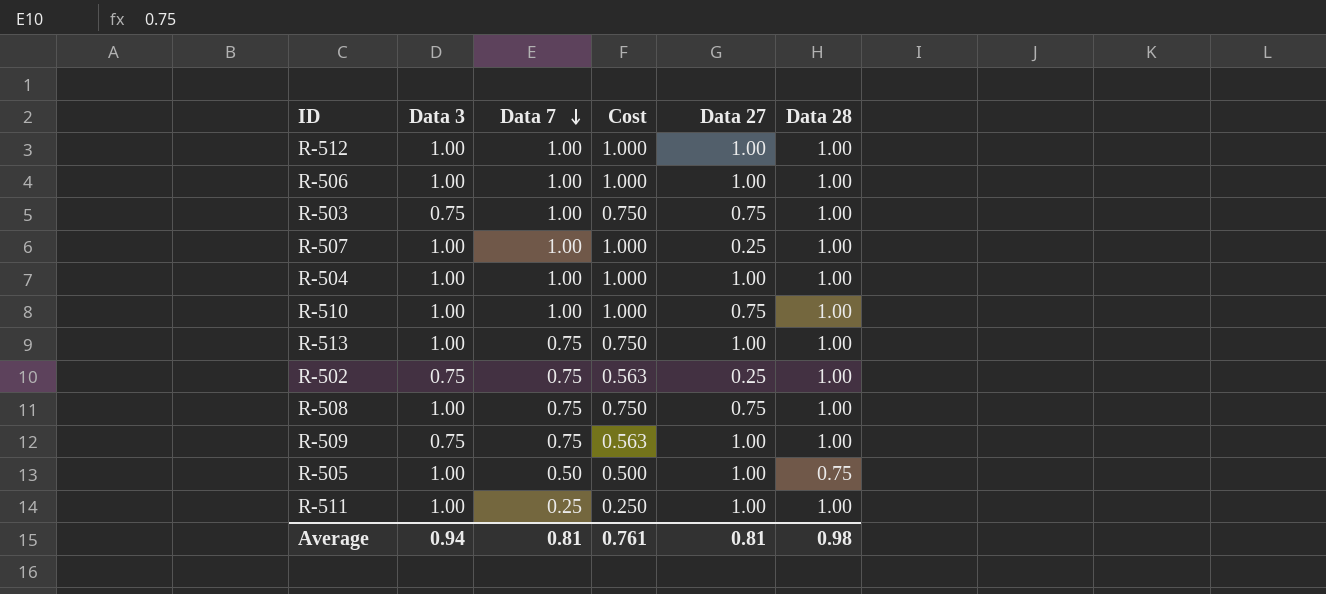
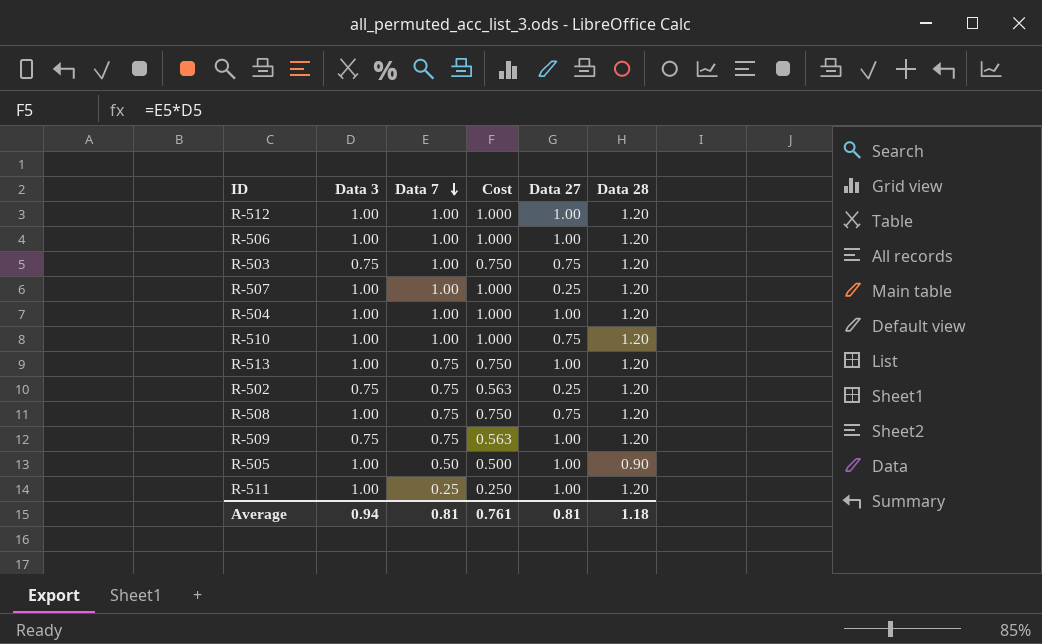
R-512 | Data 28: 1.00 -> 1.20
R-506 | Data 28: 1.00 -> 1.20
R-503 | Data 28: 1.00 -> 1.20
R-507 | Data 28: 1.00 -> 1.20
R-504 | Data 28: 1.00 -> 1.20
R-510 | Data 28: 1.00 -> 1.20
R-513 | Data 28: 1.00 -> 1.20
R-502 | Data 28: 1.00 -> 1.20
R-508 | Data 28: 1.00 -> 1.20
R-509 | Data 28: 1.00 -> 1.20
R-505 | Data 28: 0.75 -> 0.90
R-511 | Data 28: 1.00 -> 1.20
Average | Data 28: 0.98 -> 1.18

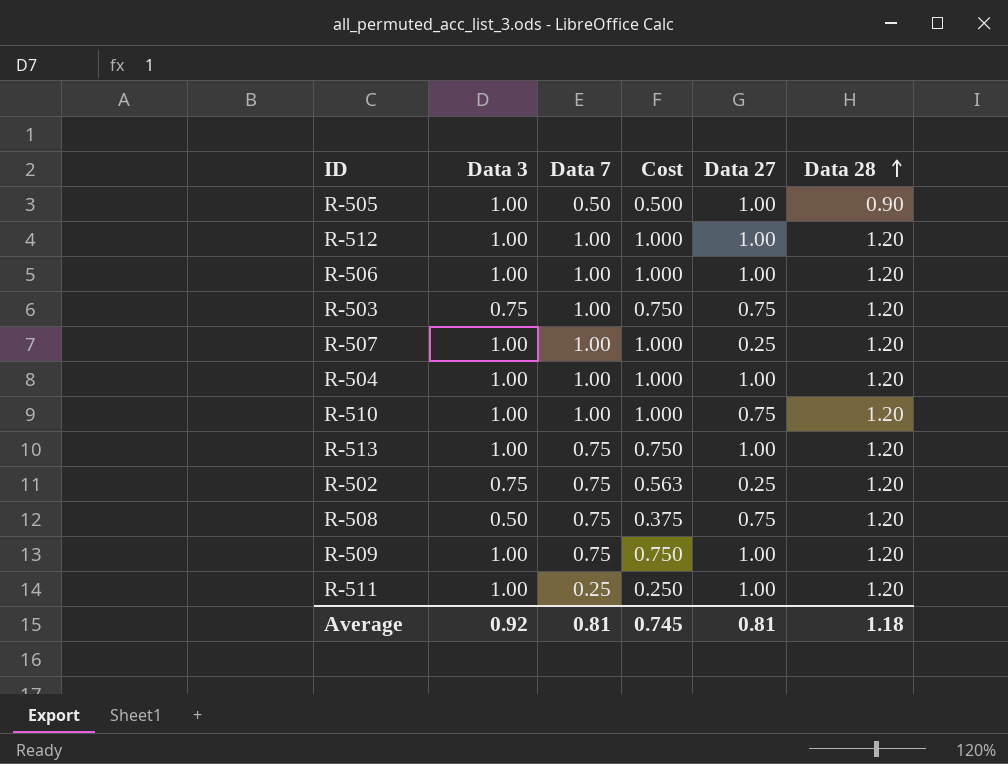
row order: Data 7 descending -> Data 28 ascending
R-508 | Data 3: 1.00 -> 0.50
R-508 | Cost: 0.750 -> 0.375
R-509 | Data 3: 0.75 -> 1.00
R-509 | Cost: 0.563 -> 0.750
Average | Data 3: 0.94 -> 0.92
Average | Cost: 0.761 -> 0.745

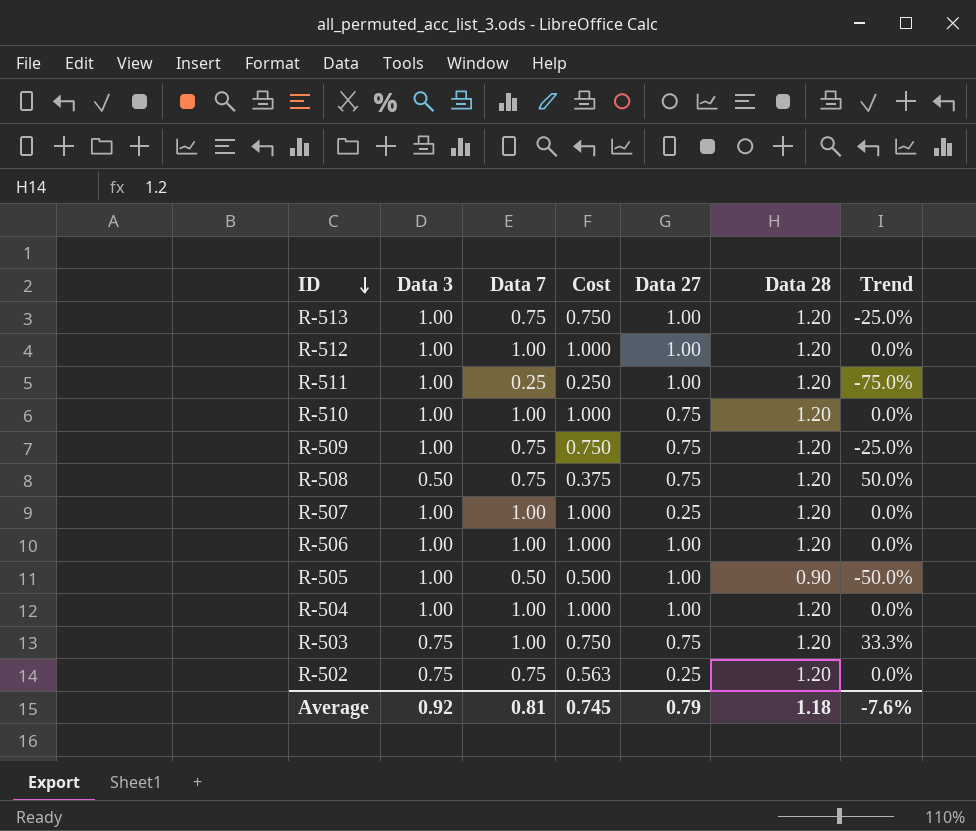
row order: Data 28 ascending -> ID descending
column Trend | formula: none -> ([Data 7] - [Data 3]) / [Data 3]
R-509 | Data 27: 1.00 -> 0.75
Average | Data 27: 0.81 -> 0.79

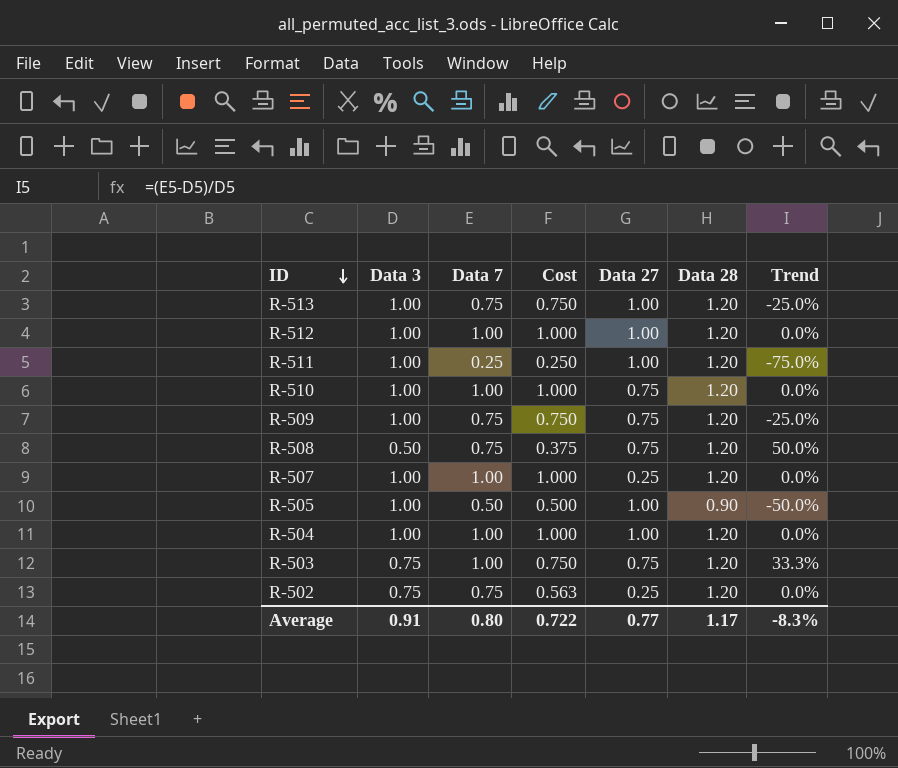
row R-506: 1.00 | 1.00 | 1.000 | 1.00 | 1.20 | 0.0% -> none
Average | Data 3: 0.92 -> 0.91
Average | Data 7: 0.81 -> 0.80
Average | Cost: 0.745 -> 0.722
Average | Data 27: 0.79 -> 0.77
Average | Data 28: 1.18 -> 1.17
Average | Trend: -7.6% -> -8.3%

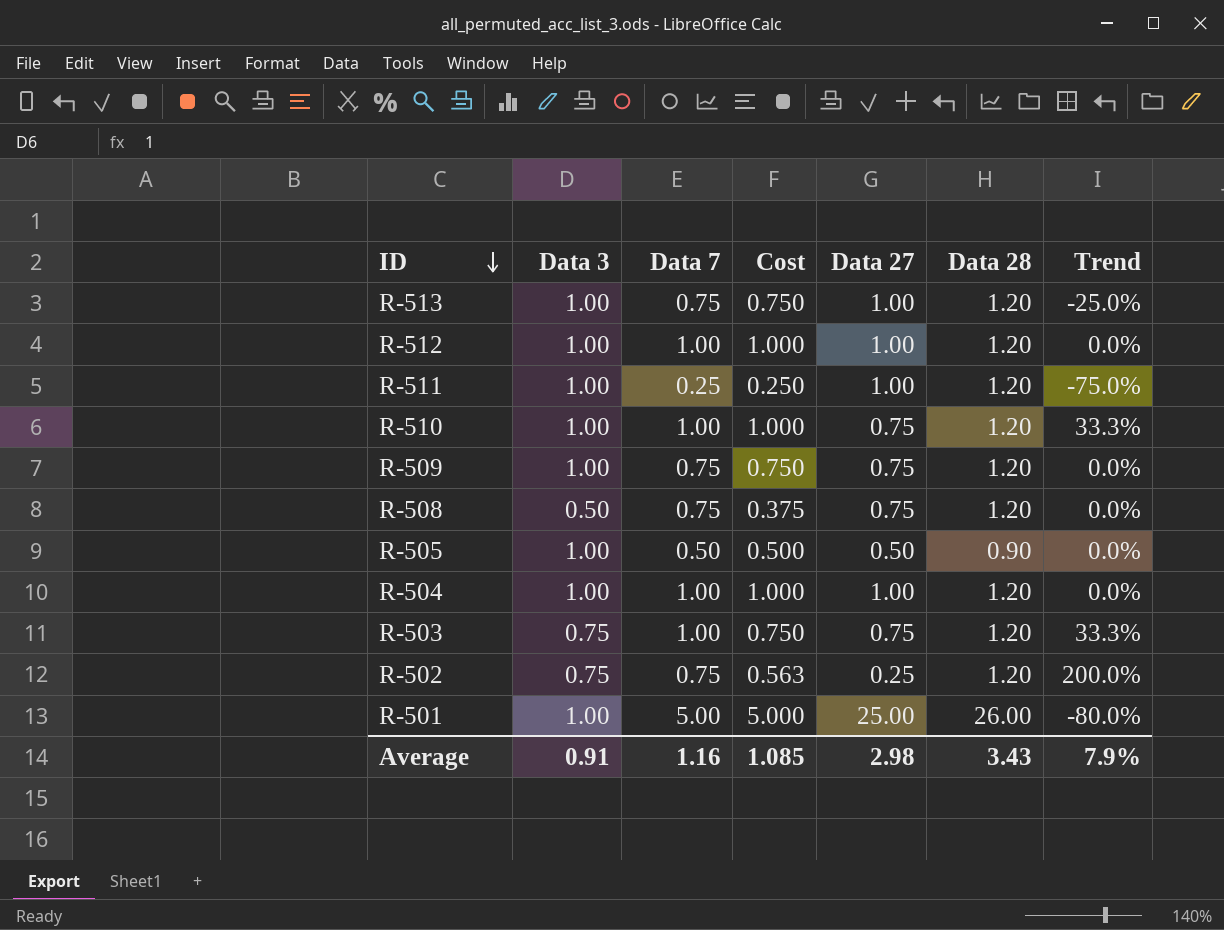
column Trend | formula: ([Data 7] - [Data 3]) / [Data 3] -> ([Data 7] - [Data 27]) / [Data 27]
row R-507: 1.00 | 1.00 | 1.000 | 0.25 | 1.20 | 0.0% -> none
R-505 | Data 27: 1.00 -> 0.50
row R-501: none -> 1.00 | 5.00 | 5.000 | 25.00 | 26.00 | -80.0%
Average | Data 7: 0.80 -> 1.16
Average | Cost: 0.722 -> 1.085
Average | Data 27: 0.77 -> 2.98
Average | Data 28: 1.17 -> 3.43
Average | Trend: -8.3% -> 7.9%

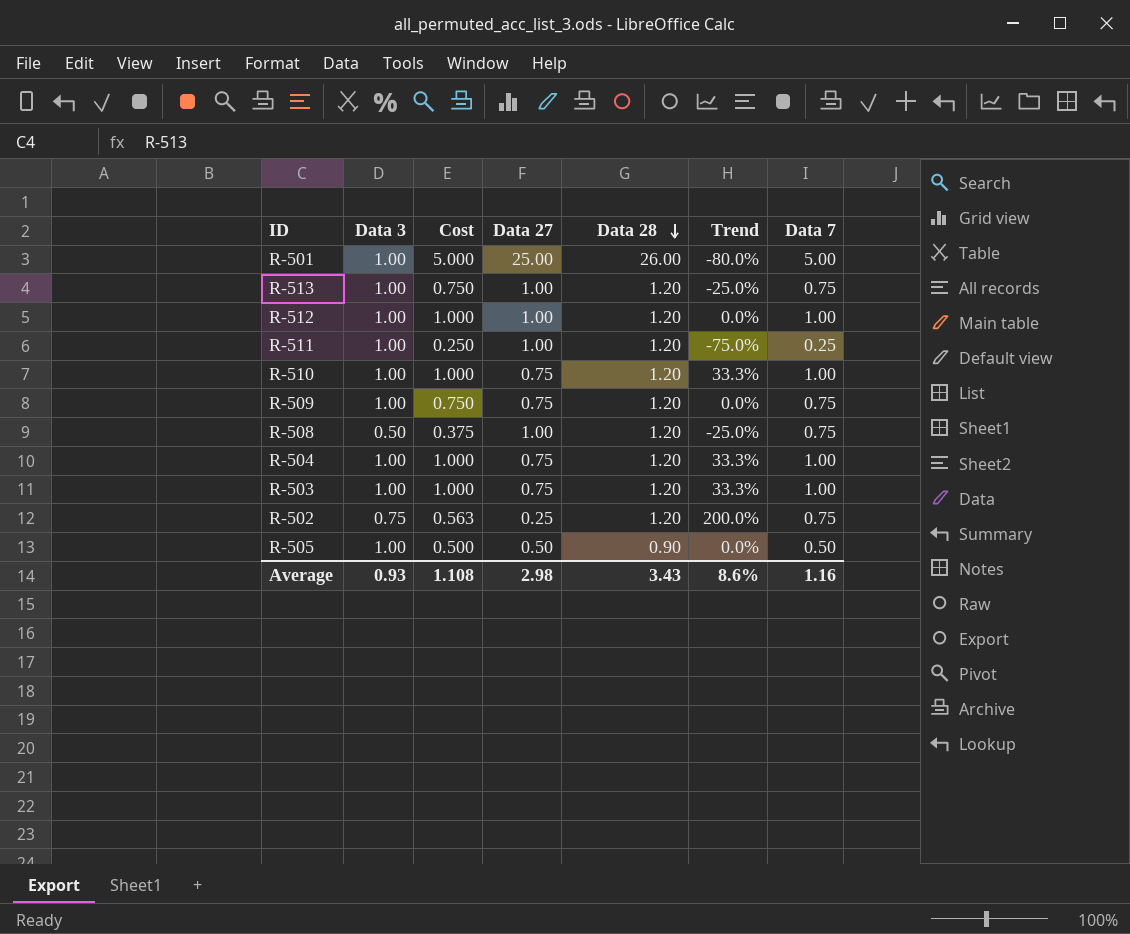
row order: ID descending -> Data 28 descending
column Data 7 | position: 3 -> 7
R-508 | Data 27: 0.75 -> 1.00
R-508 | Trend: 0.0% -> -25.0%
R-504 | Data 27: 1.00 -> 0.75
R-504 | Trend: 0.0% -> 33.3%
R-503 | Data 3: 0.75 -> 1.00
R-503 | Cost: 0.750 -> 1.000
Average | Data 3: 0.91 -> 0.93
Average | Cost: 1.085 -> 1.108
Average | Trend: 7.9% -> 8.6%

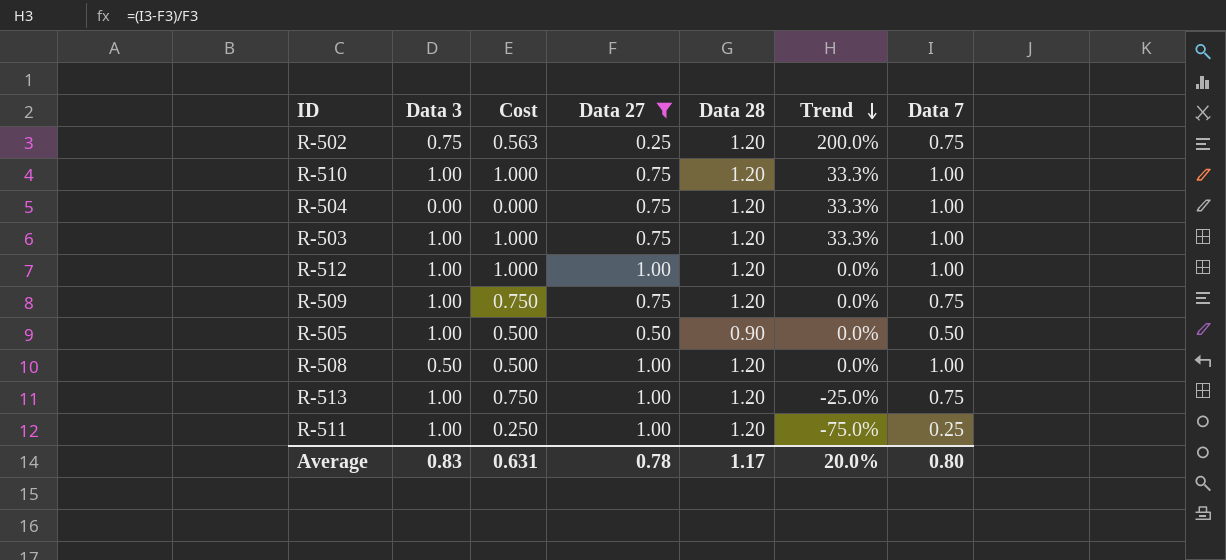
filter: none -> Data 27 != 25.00
row order: Data 28 descending -> Trend descending
R-504 | Data 3: 1.00 -> 0.00
R-504 | Cost: 1.000 -> 0.000
R-508 | Cost: 0.375 -> 0.500
R-508 | Trend: -25.0% -> 0.0%
R-508 | Data 7: 0.75 -> 1.00
Average | Data 3: 0.93 -> 0.83
Average | Cost: 1.108 -> 0.631
Average | Data 27: 2.98 -> 0.78
Average | Data 28: 3.43 -> 1.17
Average | Trend: 8.6% -> 20.0%
Average | Data 7: 1.16 -> 0.80

